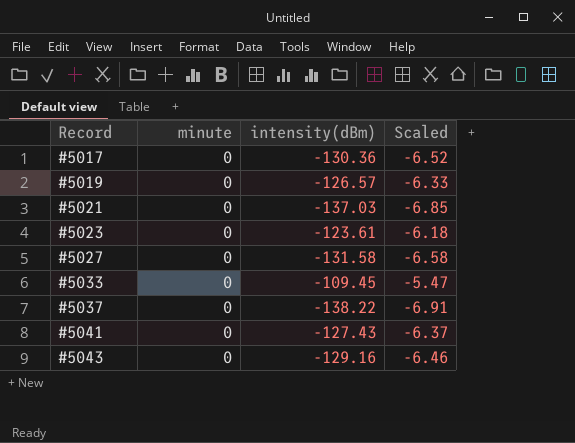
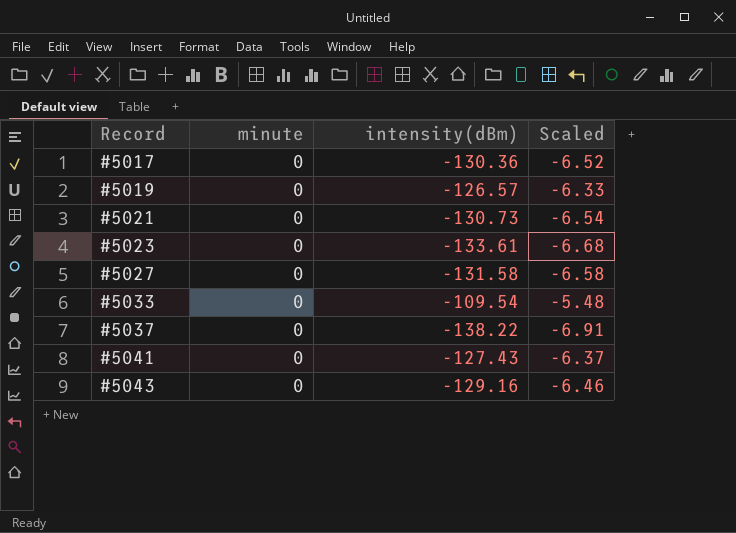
#5021 | intensity(dBm): -137.03 -> -130.73
#5021 | Scaled: -6.85 -> -6.54
#5023 | intensity(dBm): -123.61 -> -133.61
#5023 | Scaled: -6.18 -> -6.68
#5033 | intensity(dBm): -109.45 -> -109.54
#5033 | Scaled: -5.47 -> -5.48

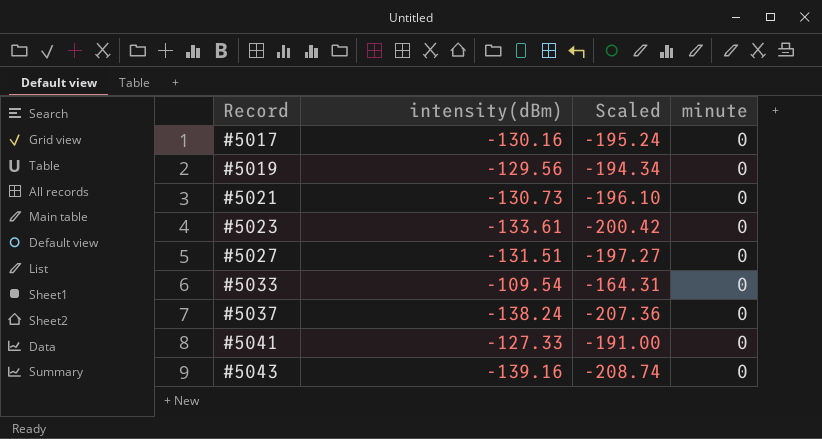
column Scaled | formula: [intensity(dBm)] * 0.05 -> [intensity(dBm)] * 1.5
column minute | position: 2 -> 4
#5017 | intensity(dBm): -130.36 -> -130.16
#5019 | intensity(dBm): -126.57 -> -129.56
#5027 | intensity(dBm): -131.58 -> -131.51
#5037 | intensity(dBm): -138.22 -> -138.24
#5041 | intensity(dBm): -127.43 -> -127.33
#5043 | intensity(dBm): -129.16 -> -139.16

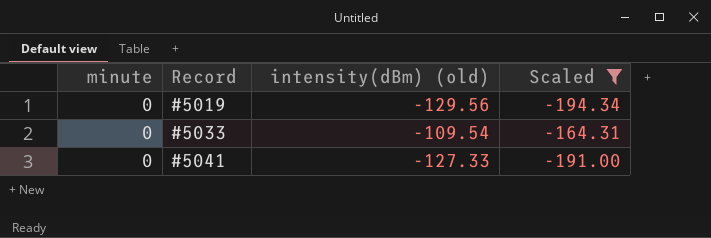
filter: none -> Scaled >= -194.34
column minute | position: 4 -> 1
column name: intensity(dBm) -> intensity(dBm) (old)

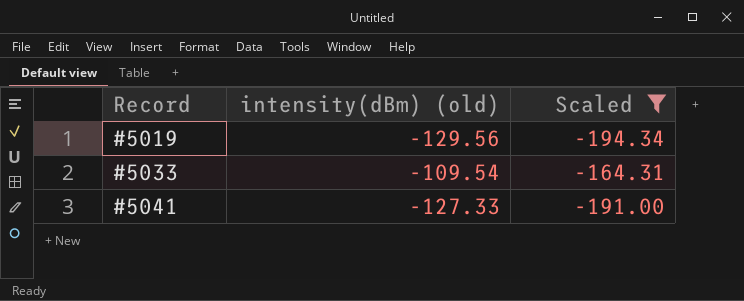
column minute | position: 1 -> none

